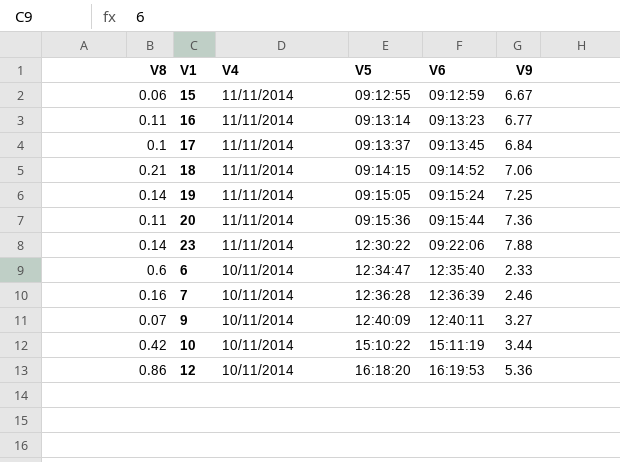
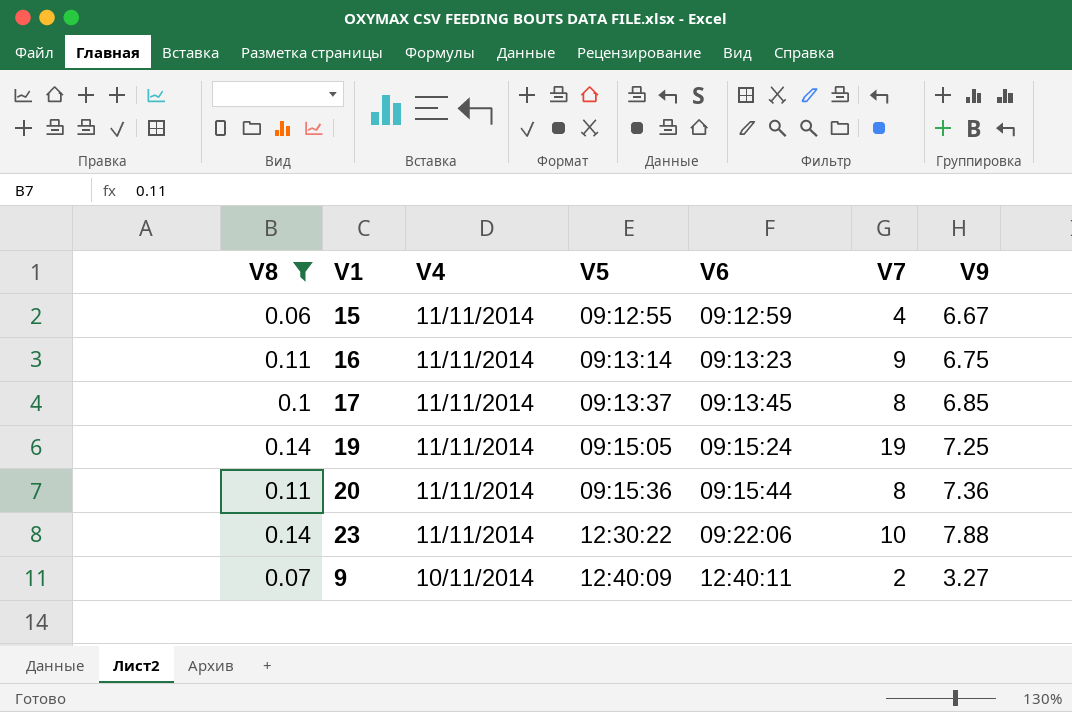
filter: none -> V8 <= 0.14
column V7 | position: none -> 6
16 | V9: 6.77 -> 6.75
17 | V9: 6.84 -> 6.85

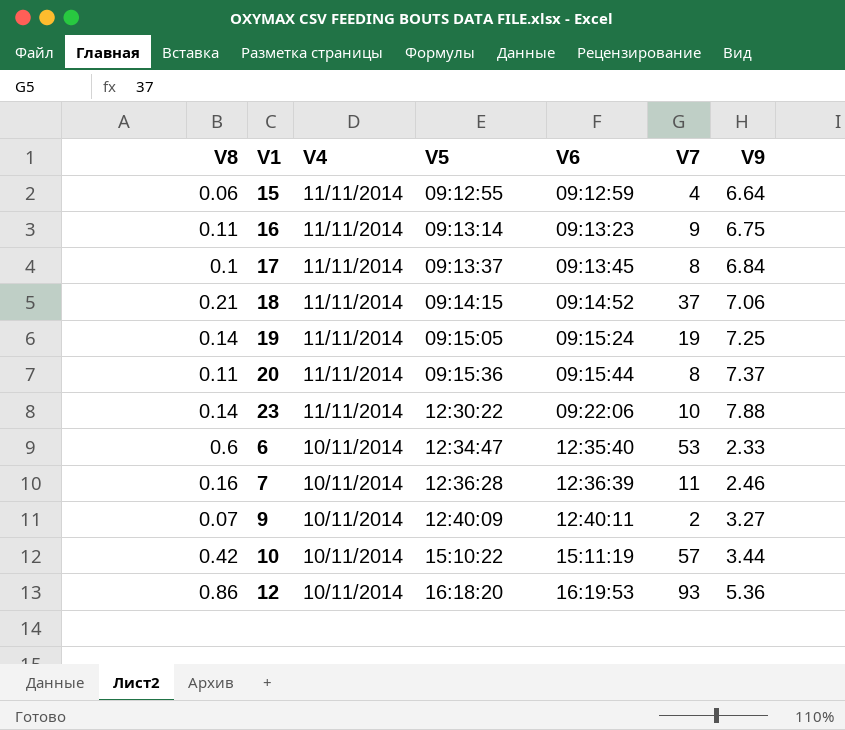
filter: V8 <= 0.14 -> none
15 | V9: 6.67 -> 6.64
17 | V9: 6.85 -> 6.84
20 | V9: 7.36 -> 7.37

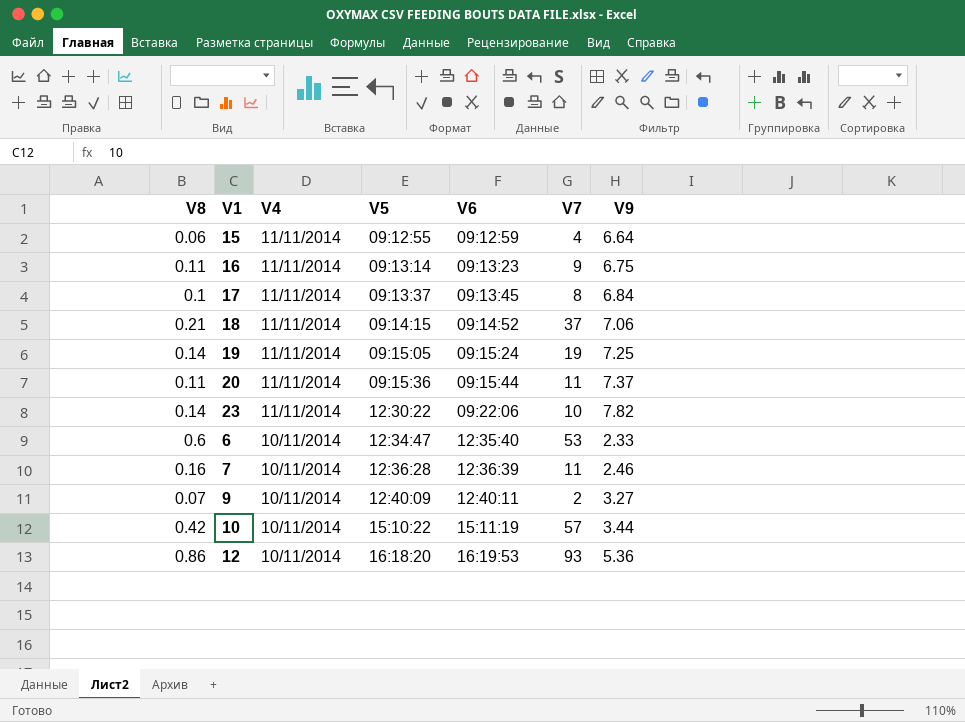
20 | V7: 8 -> 11
23 | V9: 7.88 -> 7.82

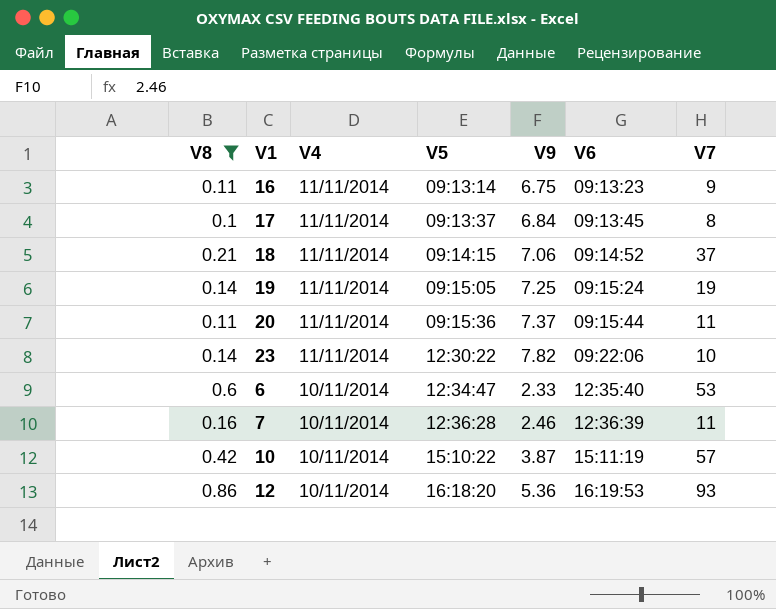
filter: none -> V8 >= 0.1
column V9 | position: 7 -> 5
10 | V9: 3.44 -> 3.87

